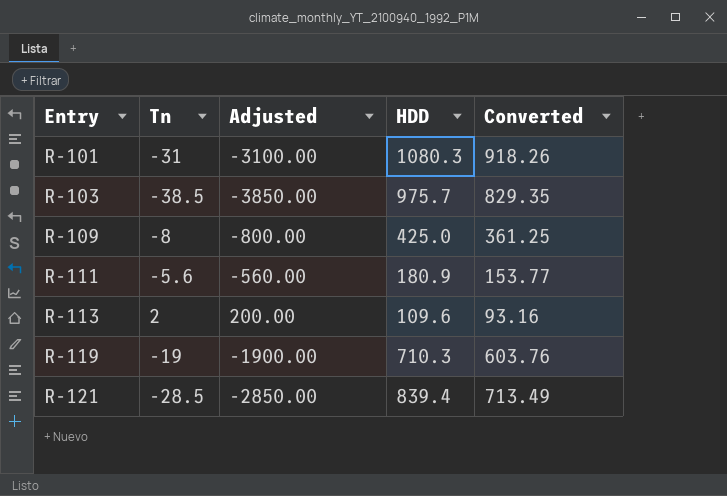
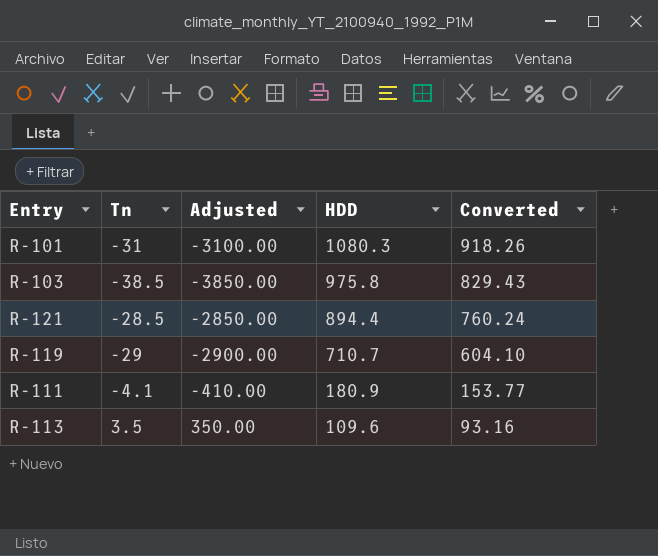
row order: Entry ascending -> HDD descending
row R-109: -8 | -800.00 | 425.0 | 361.25 -> none
R-103 | HDD: 975.7 -> 975.8
R-103 | Converted: 829.35 -> 829.43
R-121 | HDD: 839.4 -> 894.4
R-121 | Converted: 713.49 -> 760.24
R-119 | Tn: -19 -> -29
R-119 | Adjusted: -1900.00 -> -2900.00
R-119 | HDD: 710.3 -> 710.7
R-119 | Converted: 603.76 -> 604.10
R-111 | Tn: -5.6 -> -4.1
R-111 | Adjusted: -560.00 -> -410.00
R-113 | Tn: 2 -> 3.5
R-113 | Adjusted: 200.00 -> 350.00

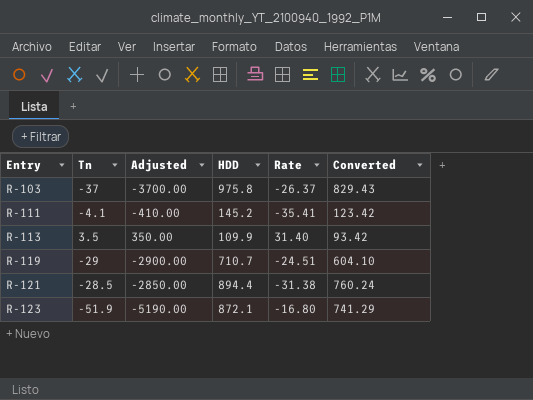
row order: HDD descending -> Entry ascending
column Rate | formula: none -> [HDD] / [Tn]
row R-101: -31 | -3100.00 | 1080.3 | 918.26 -> none
R-103 | Tn: -38.5 -> -37
R-103 | Adjusted: -3850.00 -> -3700.00
R-111 | HDD: 180.9 -> 145.2
R-111 | Converted: 153.77 -> 123.42
R-113 | HDD: 109.6 -> 109.9
R-113 | Converted: 93.16 -> 93.42
row R-123: none -> -51.9 | -5190.00 | 872.1 | -16.80 | 741.29

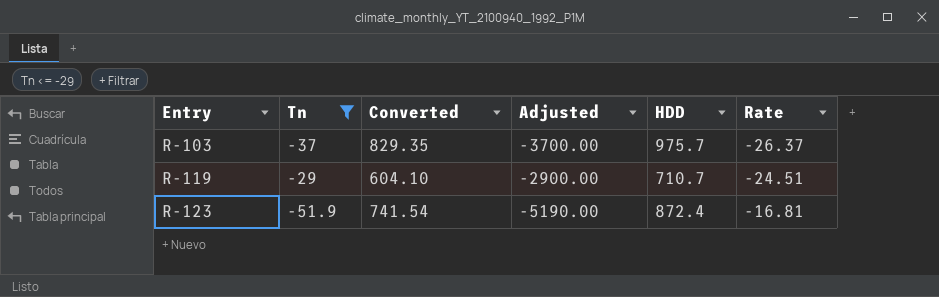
filter: none -> Tn <= -29
column Converted | position: 6 -> 3
R-103 | Converted: 829.43 -> 829.35
R-103 | HDD: 975.8 -> 975.7
R-123 | Converted: 741.29 -> 741.54
R-123 | HDD: 872.1 -> 872.4
R-123 | Rate: -16.80 -> -16.81

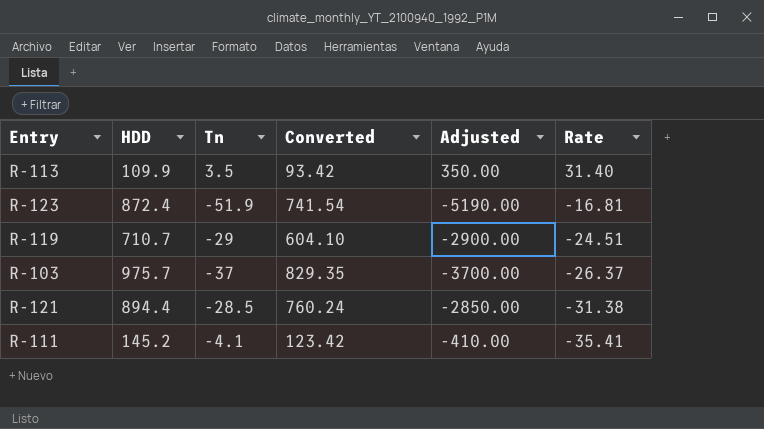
filter: Tn <= -29 -> none
row order: Entry ascending -> Rate descending
column HDD | position: 5 -> 2

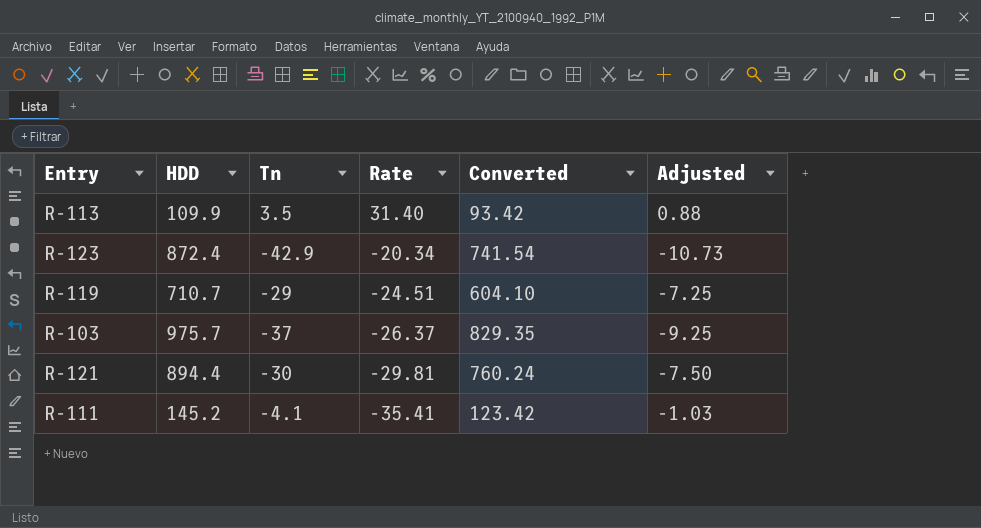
column Rate | position: 6 -> 4
column Adjusted | formula: [Tn] * 100 -> [Tn] * 0.25
R-123 | Tn: -51.9 -> -42.9
R-123 | Rate: -16.81 -> -20.34
R-121 | Tn: -28.5 -> -30
R-121 | Rate: -31.38 -> -29.81

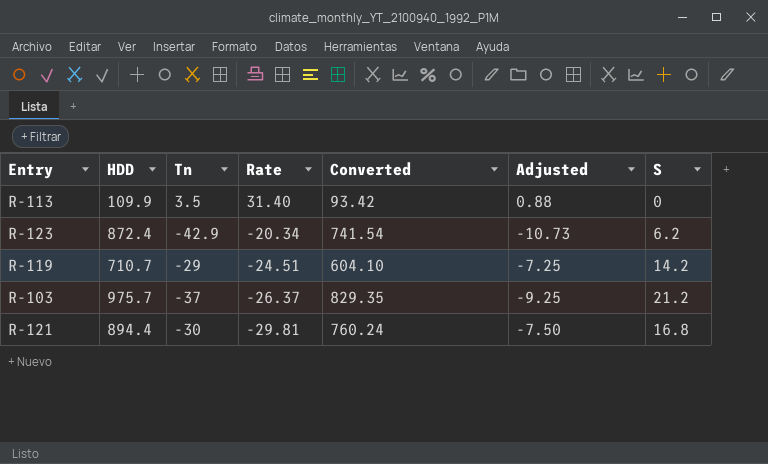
column S | position: none -> 7
row R-111: 145.2 | -4.1 | -35.41 | 123.42 | -1.03 -> none

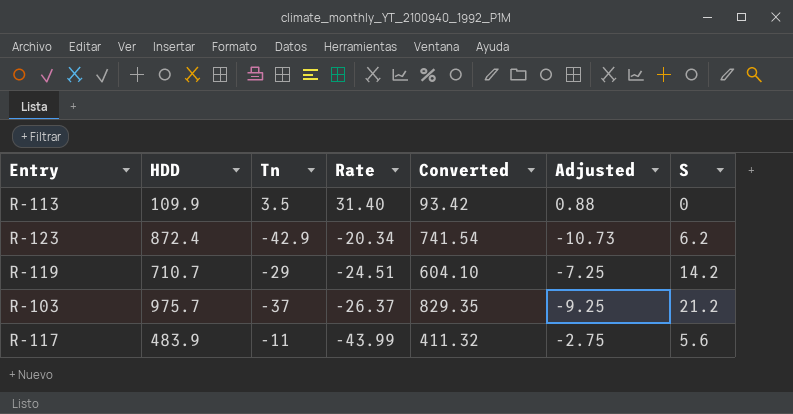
row R-121: 894.4 | -30 | -29.81 | 760.24 | -7.50 | 16.8 -> none
row R-117: none -> 483.9 | -11 | -43.99 | 411.32 | -2.75 | 5.6

